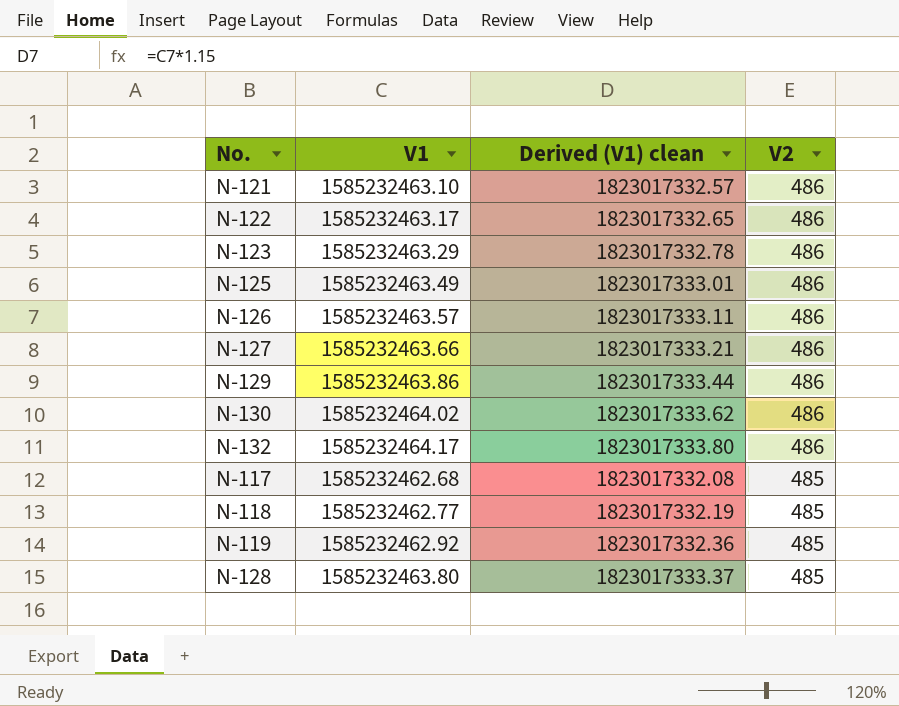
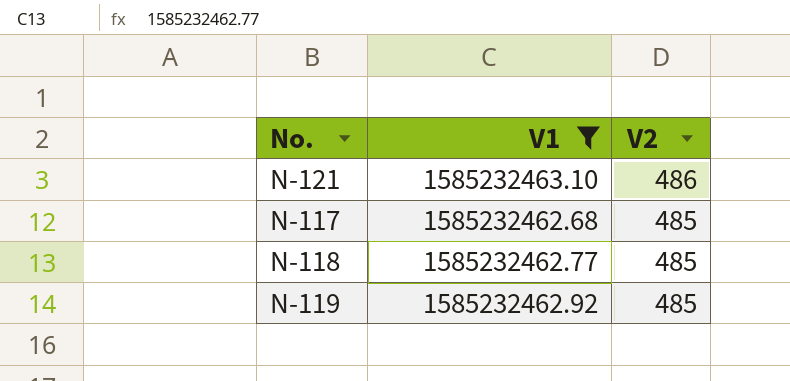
filter: none -> V1 <= 1585232463.10
column Derived (V1) clean | formula: [V1] * 1.15 -> none

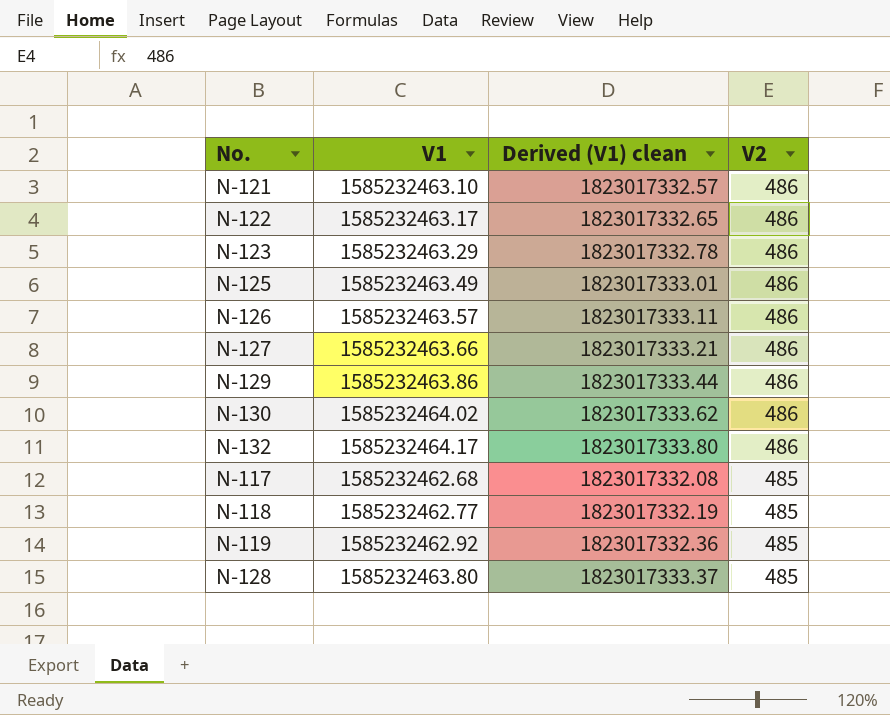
filter: V1 <= 1585232463.10 -> none
column Derived (V1) clean | formula: none -> [V1] * 1.15

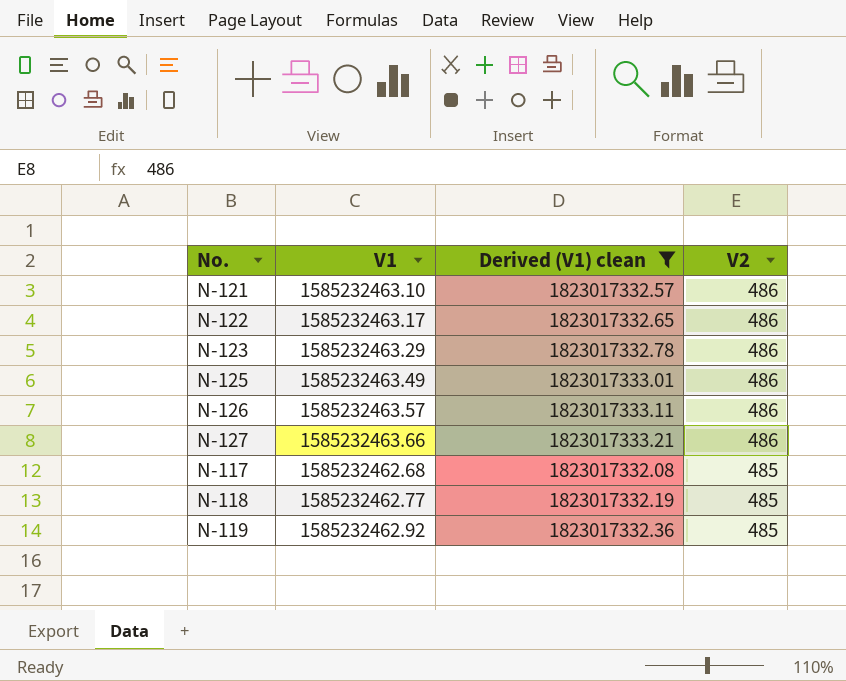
filter: none -> Derived (V1) clean <= 1823017333.21

